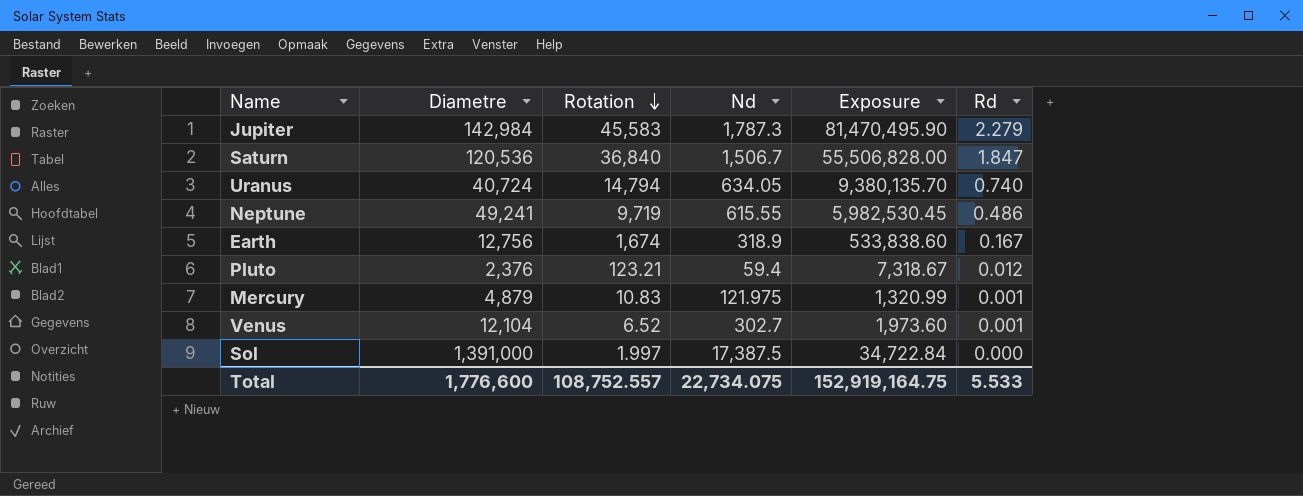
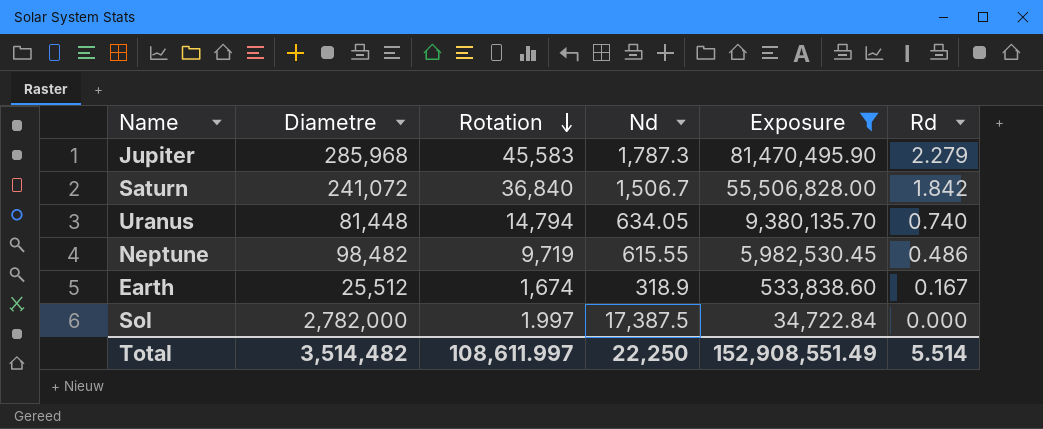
filter: none -> Exposure >= 34,722.84
Jupiter | Diametre: 142,984 -> 285,968
Saturn | Diametre: 120,536 -> 241,072
Saturn | Rd: 1.847 -> 1.842
Uranus | Diametre: 40,724 -> 81,448
Neptune | Diametre: 49,241 -> 98,482
Earth | Diametre: 12,756 -> 25,512
Sol | Diametre: 1,391,000 -> 2,782,000
Total | Diametre: 1,776,600 -> 3,514,482
Total | Rotation: 108,752.557 -> 108,611.997
Total | Nd: 22,734.075 -> 22,250
Total | Exposure: 152,919,164.75 -> 152,908,551.49
Total | Rd: 5.533 -> 5.514

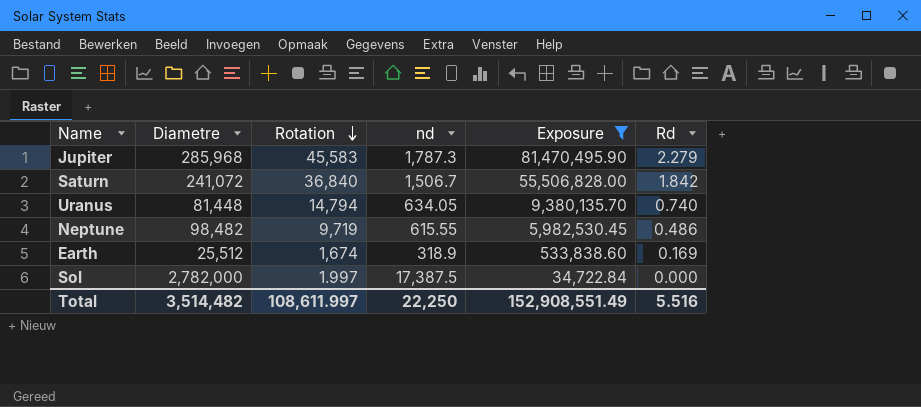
column name: Nd -> nd
Earth | Rd: 0.167 -> 0.169
Total | Rd: 5.514 -> 5.516

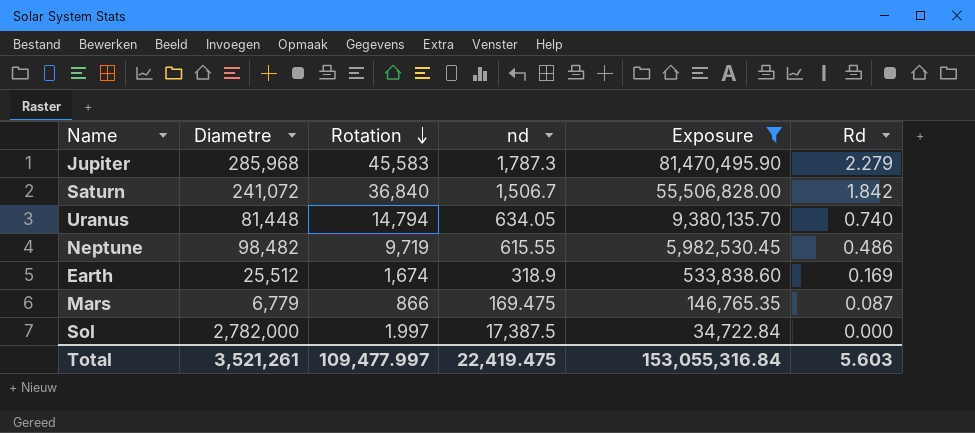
row Mars: none -> 6,779 | 866 | 169.475 | 146,765.35 | 0.087
Total | Diametre: 3,514,482 -> 3,521,261
Total | Rotation: 108,611.997 -> 109,477.997
Total | nd: 22,250 -> 22,419.475
Total | Exposure: 152,908,551.49 -> 153,055,316.84
Total | Rd: 5.516 -> 5.603

